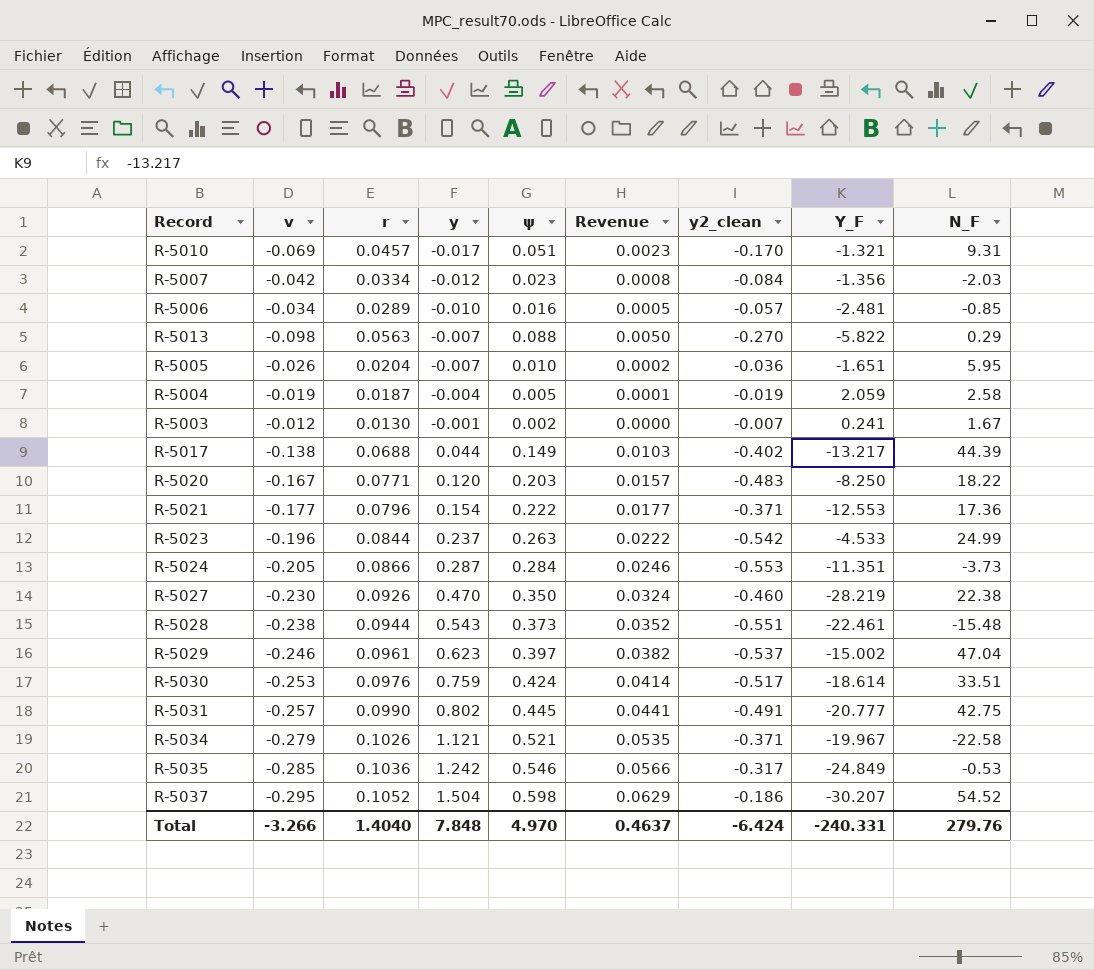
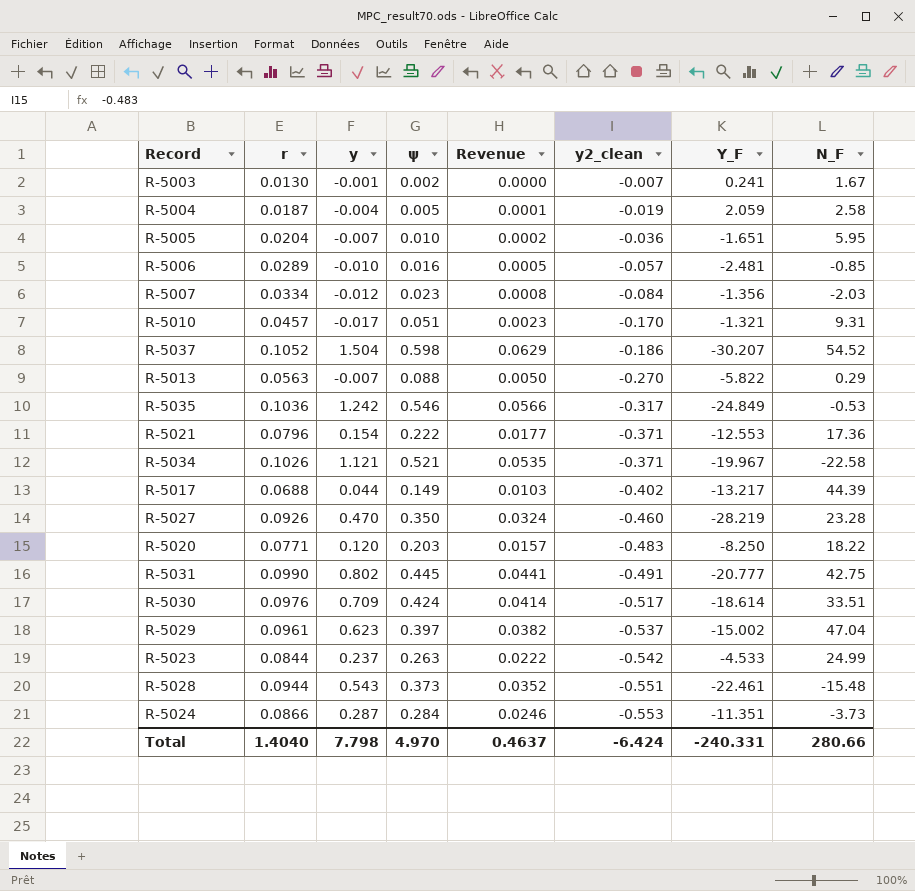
row order: y ascending -> y2_clean descending
column v | position: 2 -> none
R-5027 | N_F: 22.38 -> 23.28
R-5030 | y: 0.759 -> 0.709
Total | y: 7.848 -> 7.798
Total | N_F: 279.76 -> 280.66

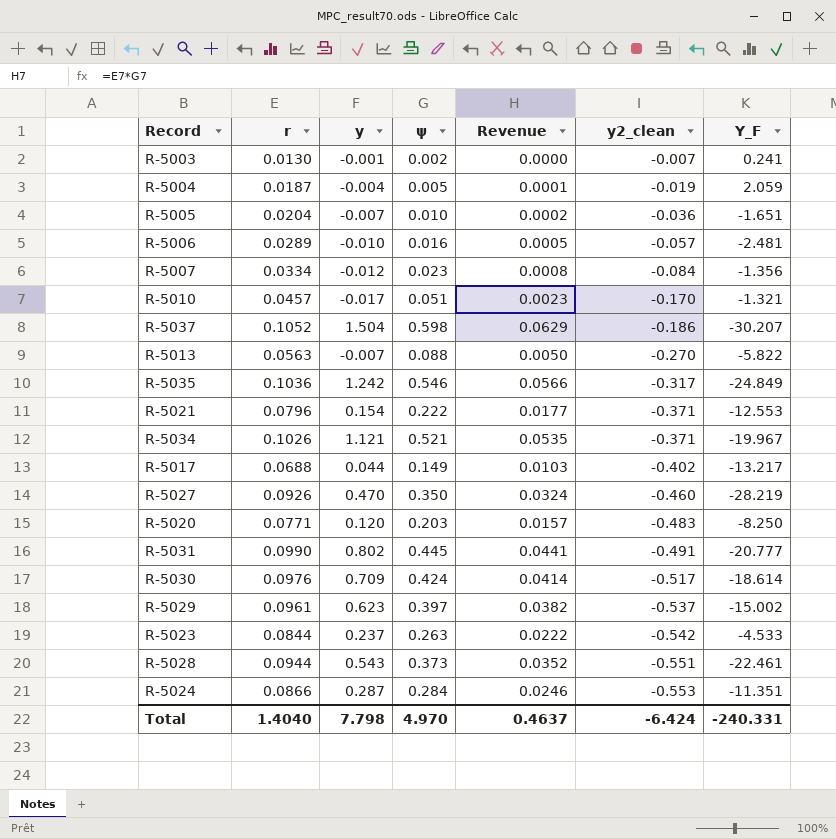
column N_F | position: 8 -> none

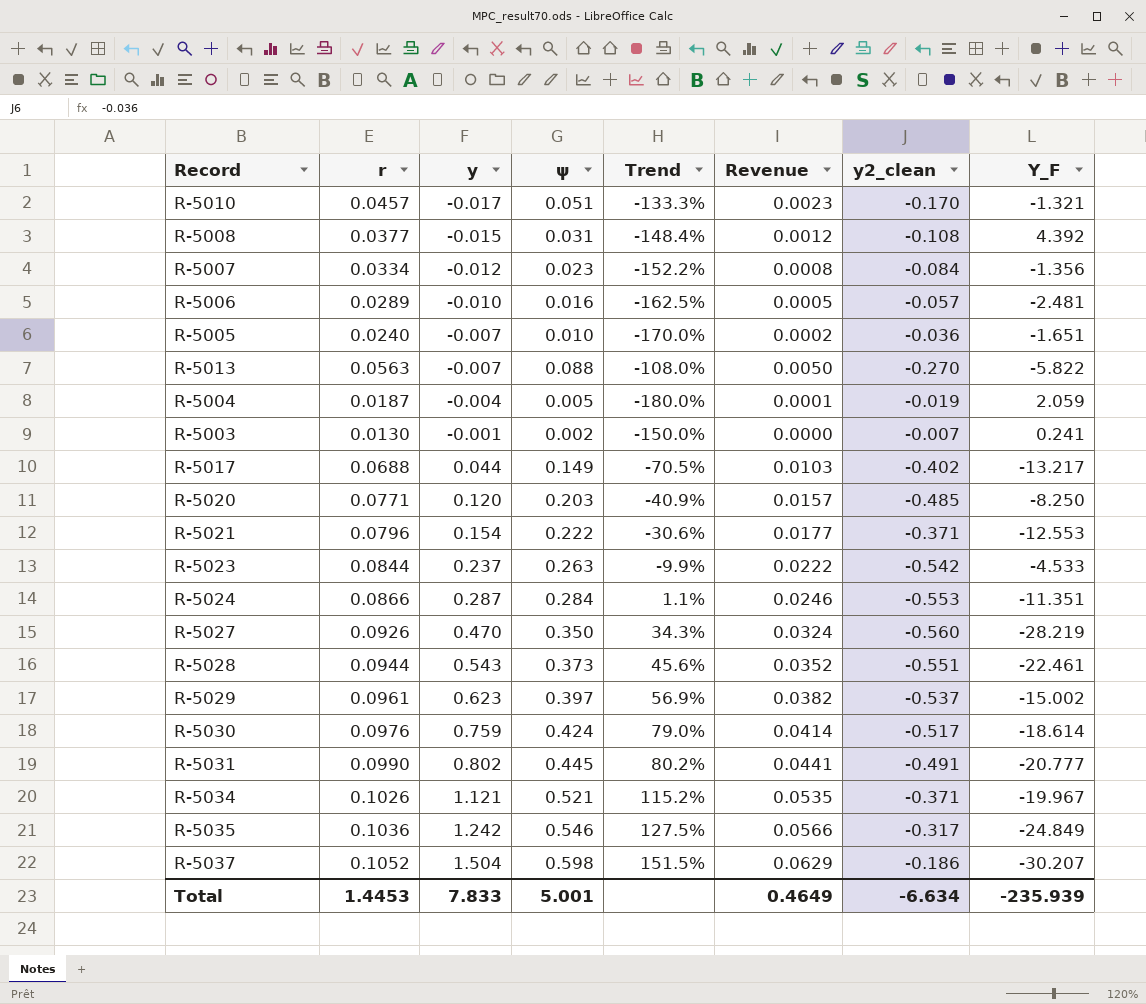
row order: y2_clean descending -> y ascending
column Trend | formula: none -> ([y] - [ψ]) / [ψ]
row R-5008: none -> 0.0377 | -0.015 | 0.031 | -148.4% | 0.0012 | -0.108 | 4.392
R-5005 | r: 0.0204 -> 0.0240
R-5020 | y2_clean: -0.483 -> -0.485
R-5027 | y2_clean: -0.460 -> -0.560
R-5030 | y: 0.709 -> 0.759
Total | r: 1.4040 -> 1.4453
Total | y: 7.798 -> 7.833
Total | ψ: 4.970 -> 5.001
Total | Revenue: 0.4637 -> 0.4649
Total | y2_clean: -6.424 -> -6.634
Total | Y_F: -240.331 -> -235.939

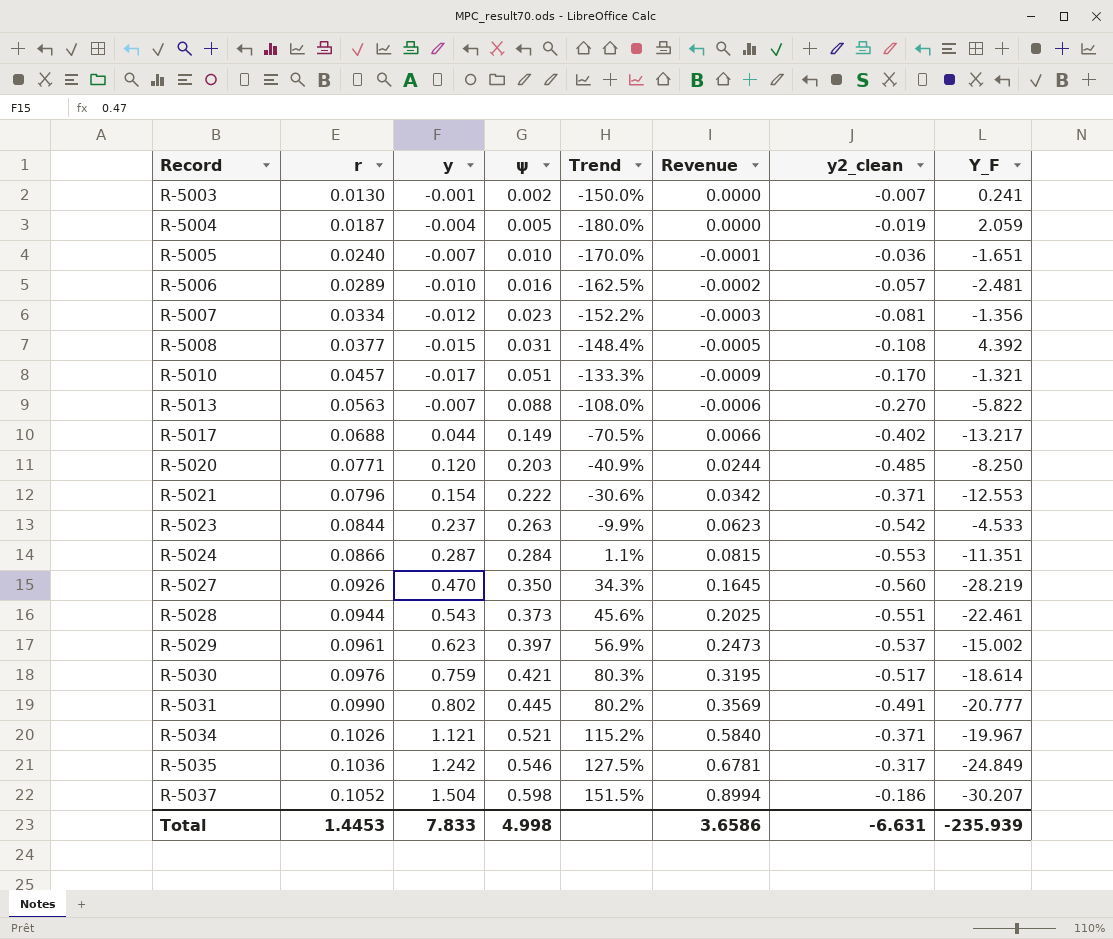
row order: y ascending -> Record ascending
column Revenue | formula: [r] * [ψ] -> [y] * [ψ]
R-5007 | y2_clean: -0.084 -> -0.081
R-5030 | ψ: 0.424 -> 0.421
R-5030 | Trend: 79.0% -> 80.3%
Total | ψ: 5.001 -> 4.998
Total | Revenue: 0.4649 -> 3.6586
Total | y2_clean: -6.634 -> -6.631

